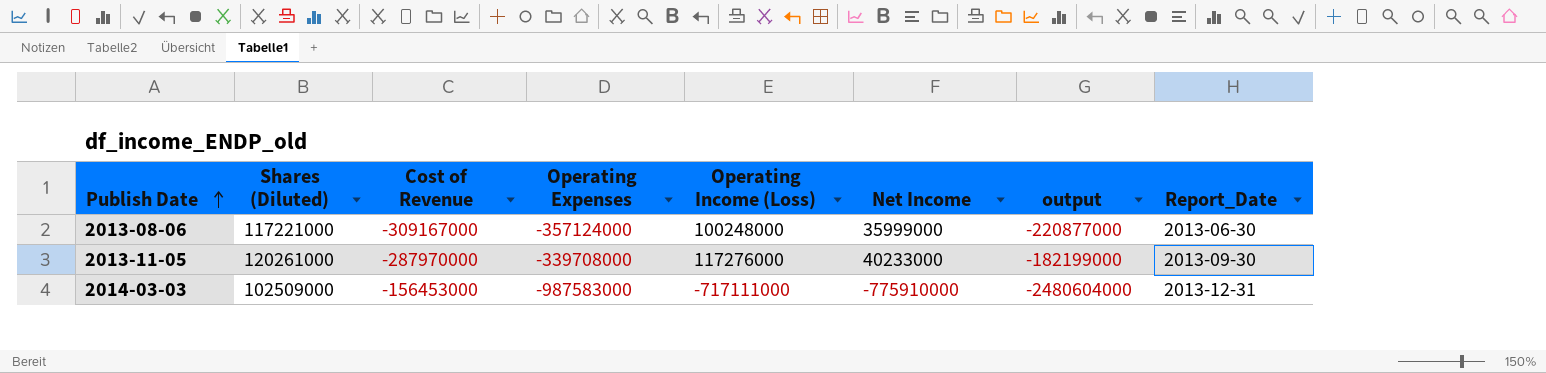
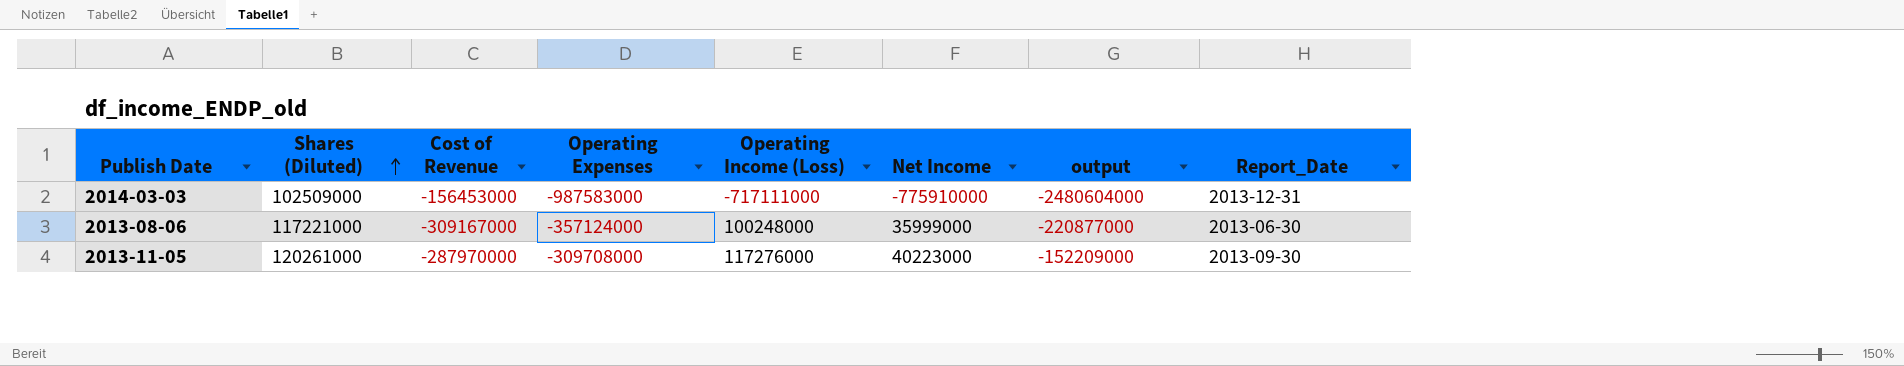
row order: Publish Date ascending -> Shares (Diluted) ascending
2013-11-05 | Operating Expenses: -339708000 -> -309708000
2013-11-05 | Net Income: 40233000 -> 40223000
2013-11-05 | output: -182199000 -> -152209000

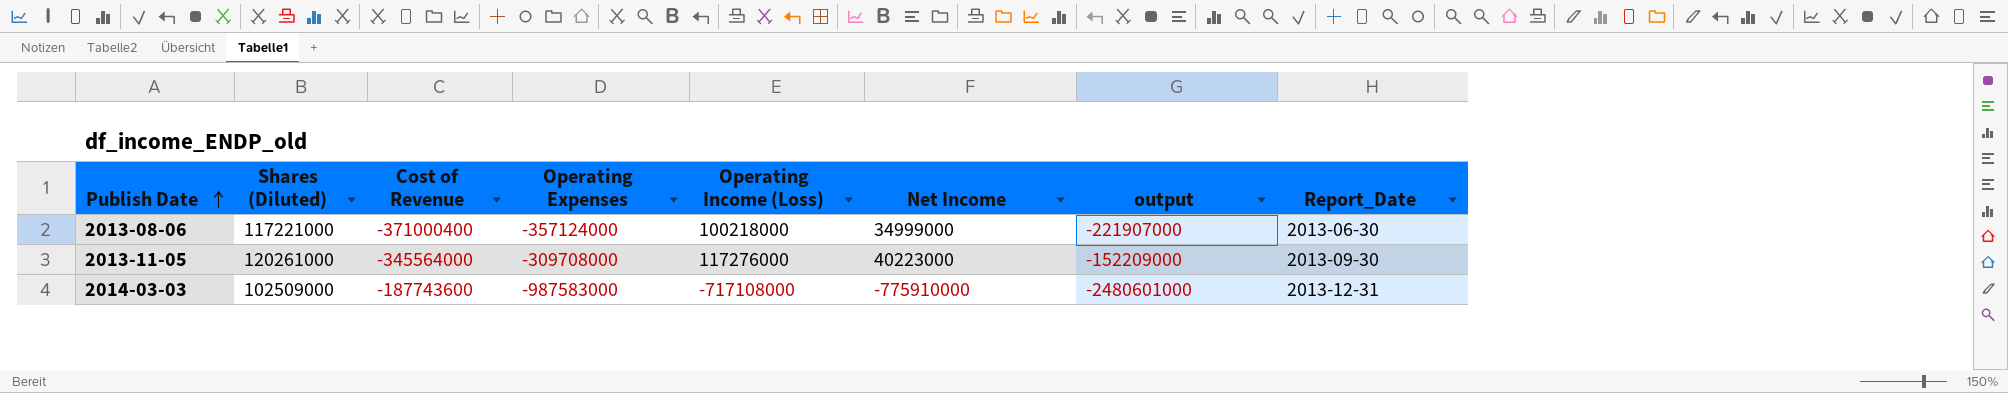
row order: Shares (Diluted) ascending -> Publish Date ascending
2013-08-06 | Cost of Revenue: -309167000 -> -371000400
2013-08-06 | Operating Income (Loss): 100248000 -> 100218000
2013-08-06 | Net Income: 35999000 -> 34999000
2013-08-06 | output: -220877000 -> -221907000
2013-11-05 | Cost of Revenue: -287970000 -> -345564000
2014-03-03 | Cost of Revenue: -156453000 -> -187743600
2014-03-03 | Operating Income (Loss): -717111000 -> -717108000
2014-03-03 | output: -2480604000 -> -2480601000

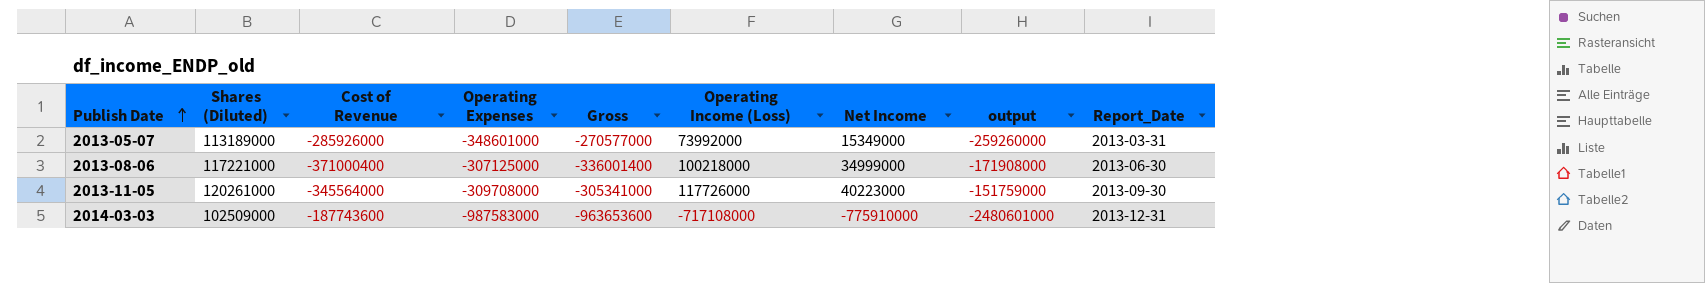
column Gross | formula: none -> [Cost of Revenue] + [Net Income]
row 2013-05-07: none -> 113189000 | -285926000 | -348601000 | -270577000 | 73992000 | 15349000 | -259260000 | 2013-03-31
2013-08-06 | Operating Expenses: -357124000 -> -307125000
2013-08-06 | output: -221907000 -> -171908000
2013-11-05 | Operating Income (Loss): 117276000 -> 117726000
2013-11-05 | output: -152209000 -> -151759000

